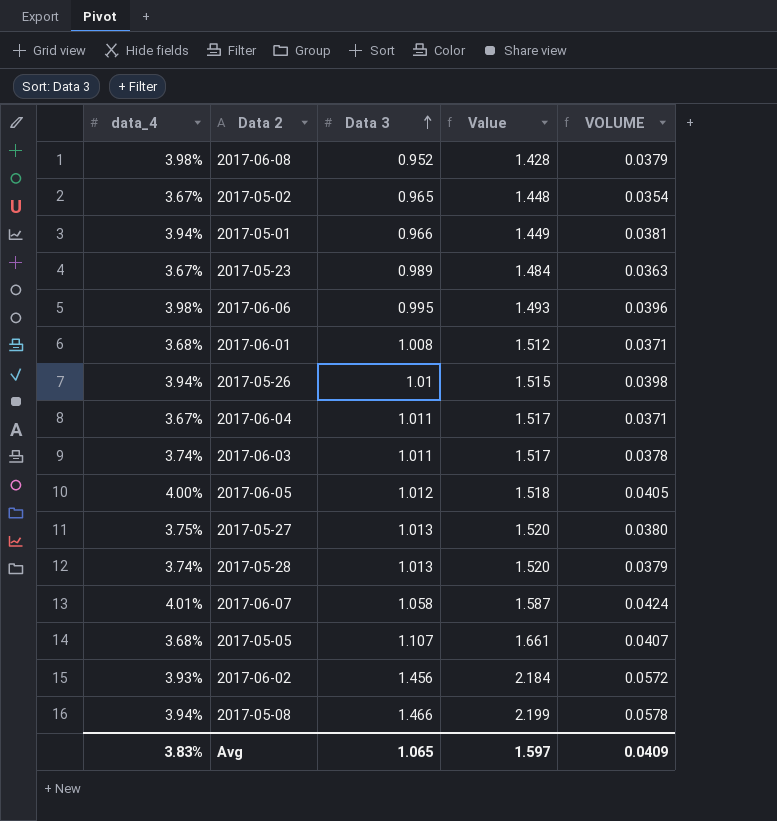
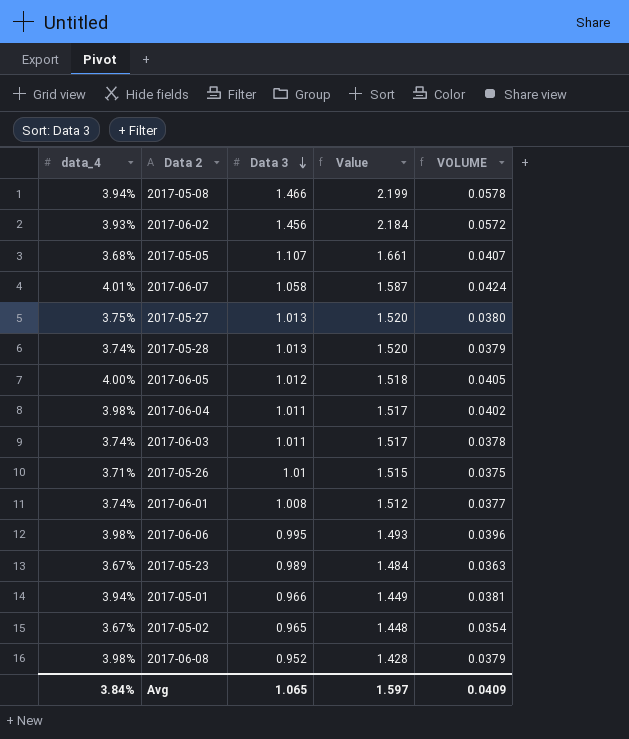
row order: Data 3 ascending -> Data 3 descending
2017-06-04 | data_4: 3.67% -> 3.98%
2017-06-04 | VOLUME: 0.0371 -> 0.0402
2017-05-26 | data_4: 3.94% -> 3.71%
2017-05-26 | VOLUME: 0.0398 -> 0.0375
2017-06-01 | data_4: 3.68% -> 3.74%
2017-06-01 | VOLUME: 0.0371 -> 0.0377
Avg | data_4: 3.83% -> 3.84%

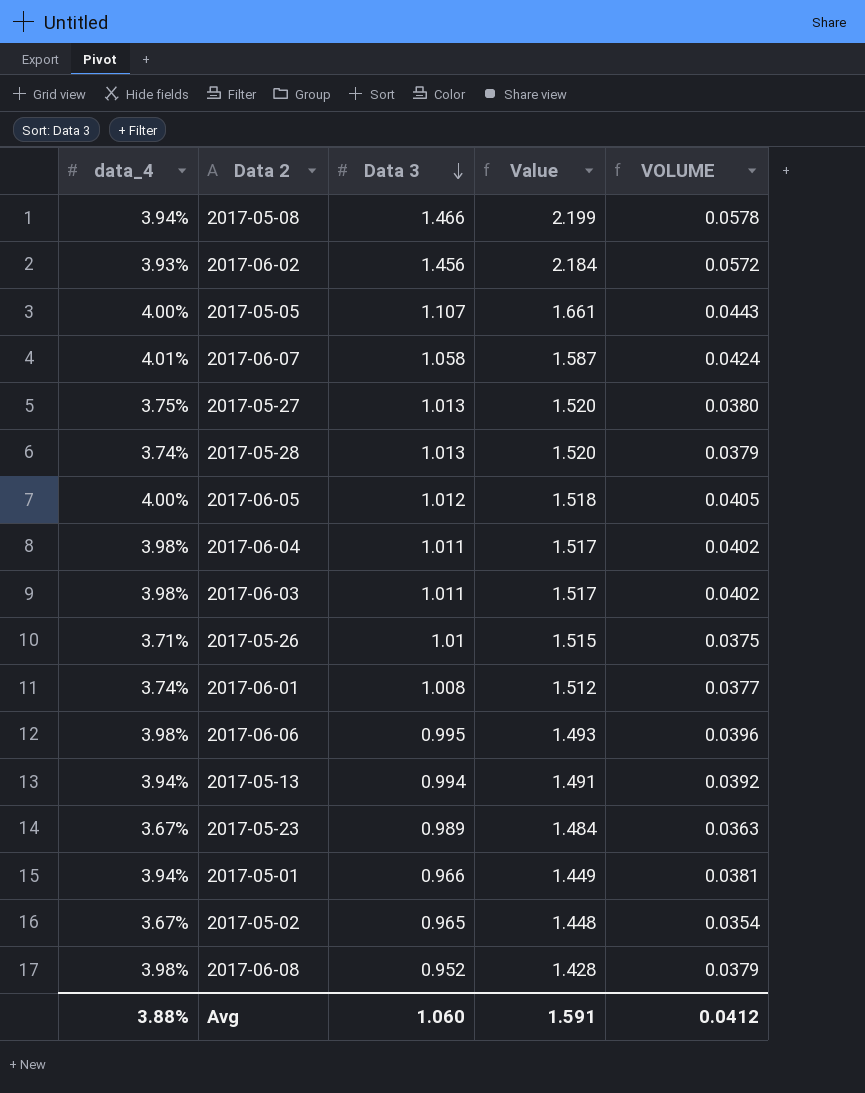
2017-05-05 | data_4: 3.68% -> 4.00%
2017-05-05 | VOLUME: 0.0407 -> 0.0443
2017-06-03 | data_4: 3.74% -> 3.98%
2017-06-03 | VOLUME: 0.0378 -> 0.0402
row 2017-05-13: none -> 3.94% | 0.994 | 1.491 | 0.0392
Avg | data_4: 3.84% -> 3.88%
Avg | Data 3: 1.065 -> 1.060
Avg | Value: 1.597 -> 1.591
Avg | VOLUME: 0.0409 -> 0.0412

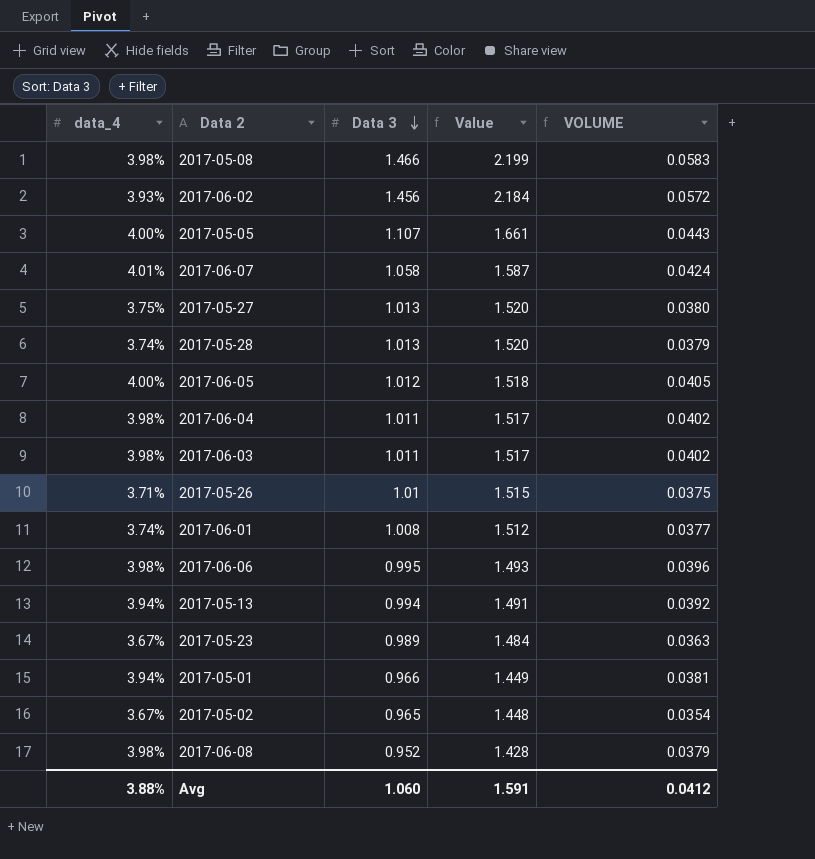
2017-05-08 | data_4: 3.94% -> 3.98%
2017-05-08 | VOLUME: 0.0578 -> 0.0583

